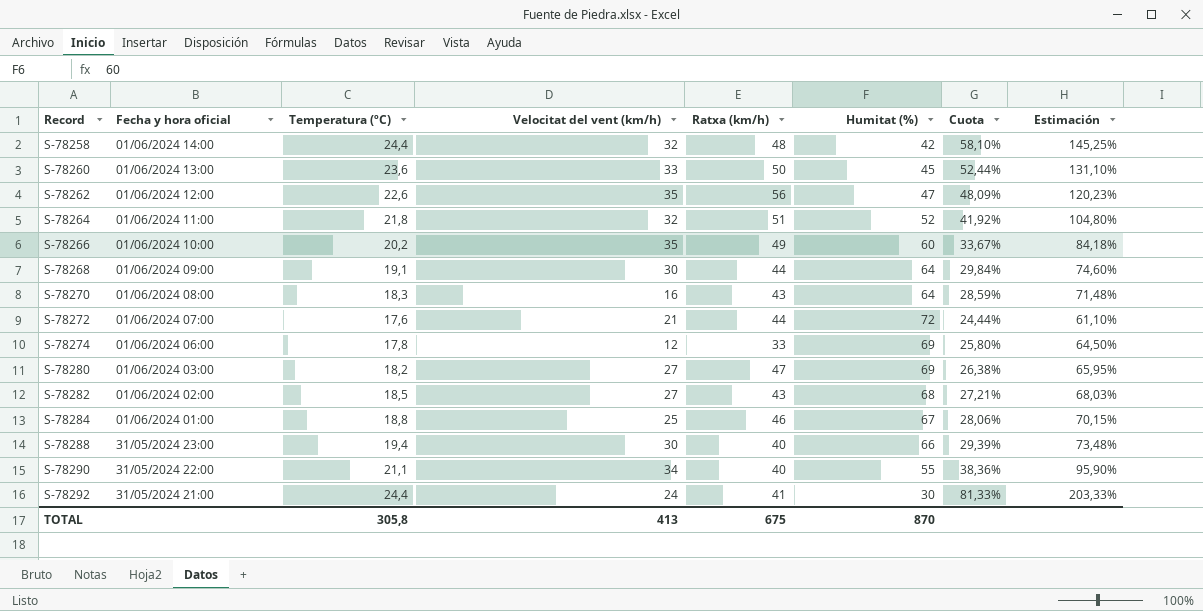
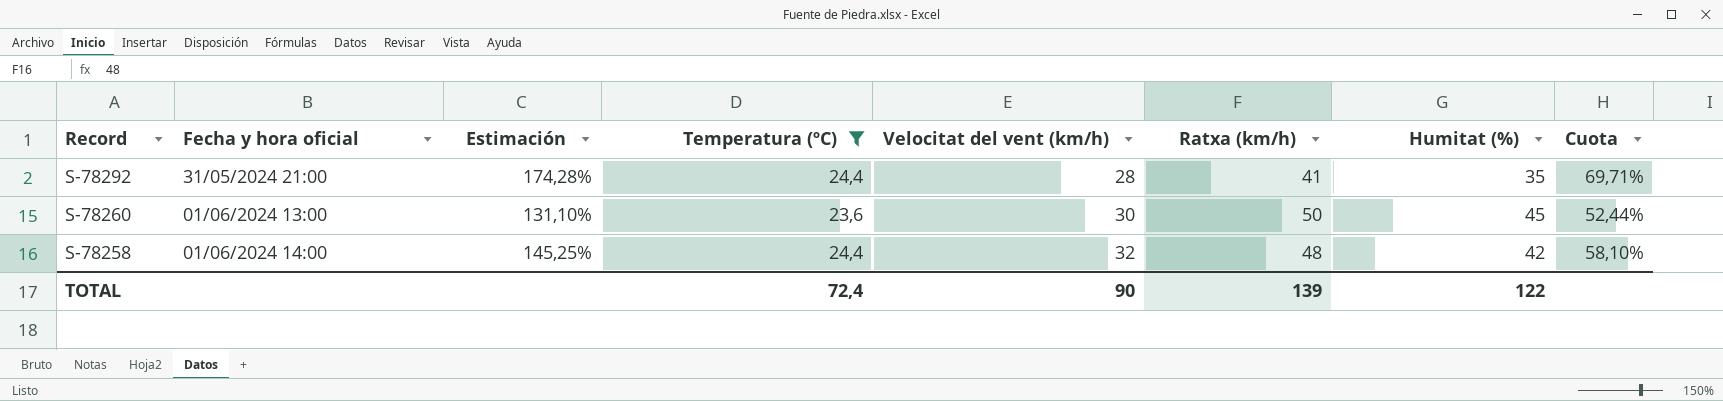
filter: none -> Temperatura (ºC) >= 23,6
row order: Record ascending -> Record descending
column Estimación | position: 8 -> 3
S-78292 | Estimación: 203,33% -> 174,28%
S-78292 | Velocitat del vent (km/h): 24 -> 28
S-78292 | Humitat (%): 30 -> 35
S-78292 | Cuota: 81,33% -> 69,71%
S-78260 | Velocitat del vent (km/h): 33 -> 30
TOTAL | Temperatura (ºC): 305,8 -> 72,4
TOTAL | Velocitat del vent (km/h): 413 -> 90
TOTAL | Ratxa (km/h): 675 -> 139
TOTAL | Humitat (%): 870 -> 122

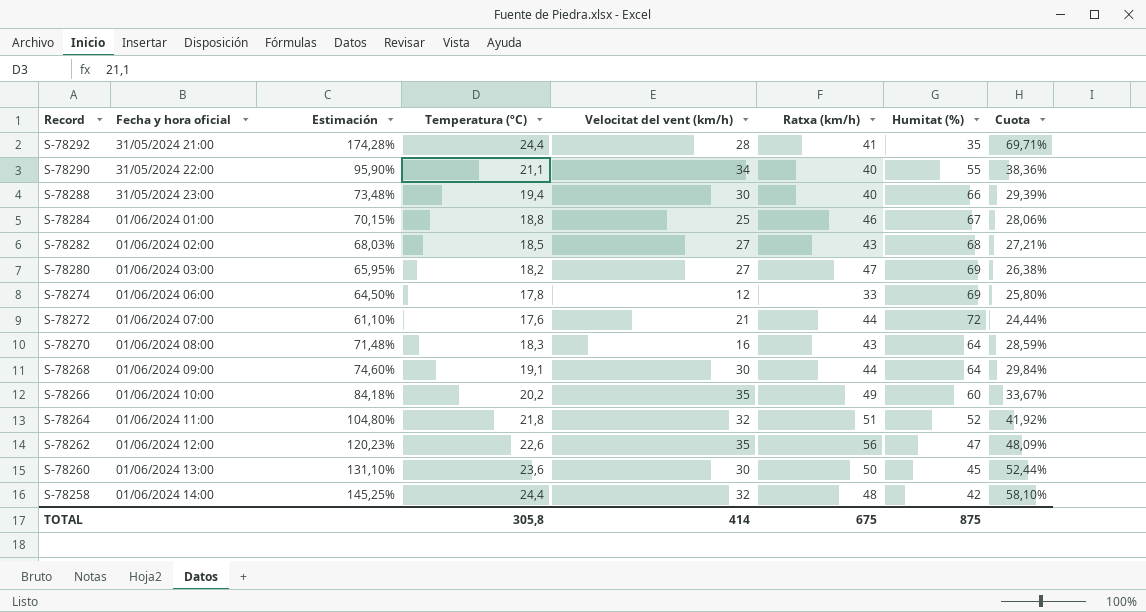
filter: Temperatura (ºC) >= 23,6 -> none
TOTAL | Temperatura (ºC): 72,4 -> 305,8
TOTAL | Velocitat del vent (km/h): 90 -> 414
TOTAL | Ratxa (km/h): 139 -> 675
TOTAL | Humitat (%): 122 -> 875

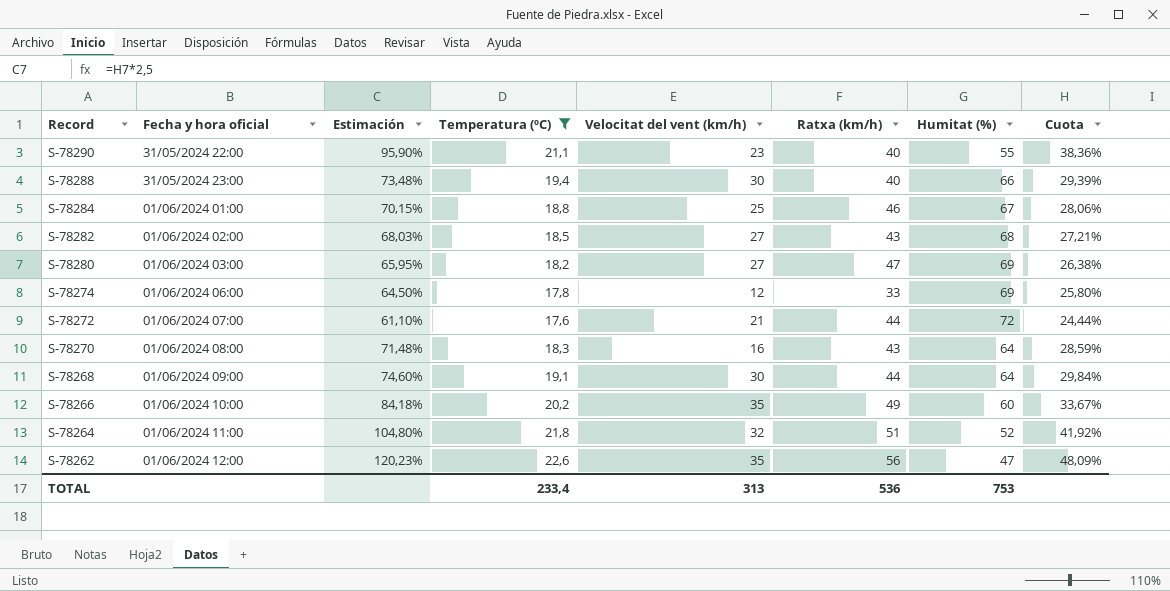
filter: none -> Temperatura (ºC) <= 22,6
S-78290 | Velocitat del vent (km/h): 34 -> 23
TOTAL | Temperatura (ºC): 305,8 -> 233,4
TOTAL | Velocitat del vent (km/h): 414 -> 313
TOTAL | Ratxa (km/h): 675 -> 536
TOTAL | Humitat (%): 875 -> 753

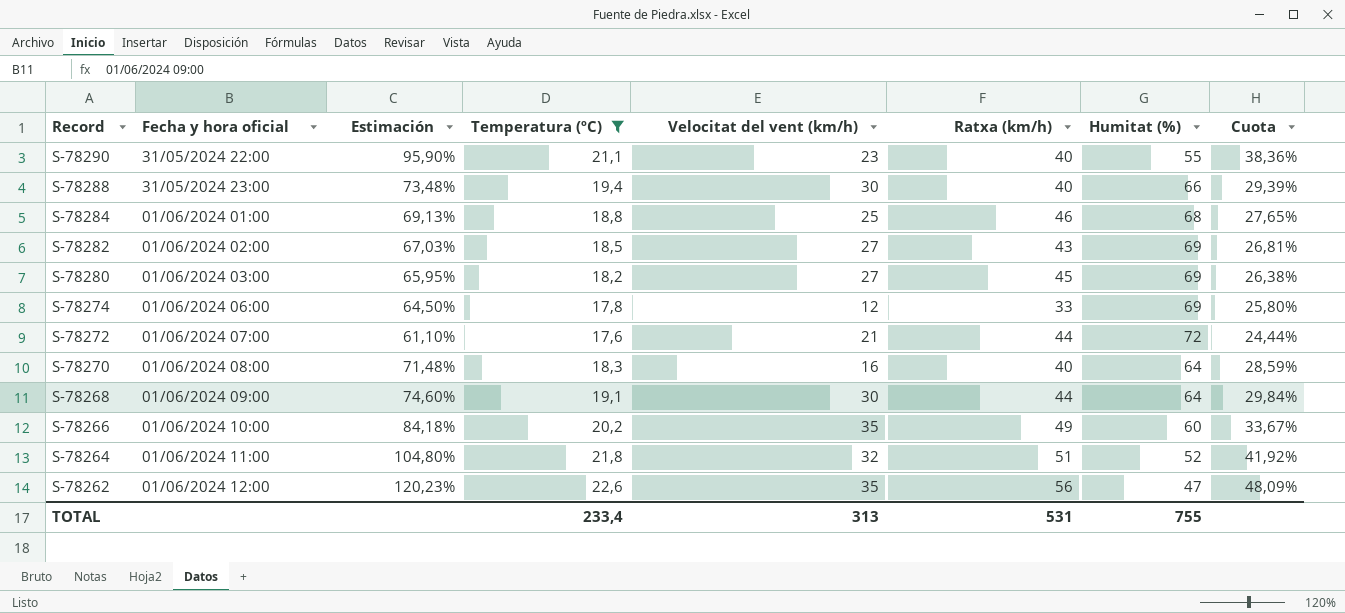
S-78284 | Estimación: 70,15% -> 69,13%
S-78284 | Humitat (%): 67 -> 68
S-78284 | Cuota: 28,06% -> 27,65%
S-78282 | Estimación: 68,03% -> 67,03%
S-78282 | Humitat (%): 68 -> 69
S-78282 | Cuota: 27,21% -> 26,81%
S-78280 | Ratxa (km/h): 47 -> 45
S-78270 | Ratxa (km/h): 43 -> 40
TOTAL | Ratxa (km/h): 536 -> 531
TOTAL | Humitat (%): 753 -> 755

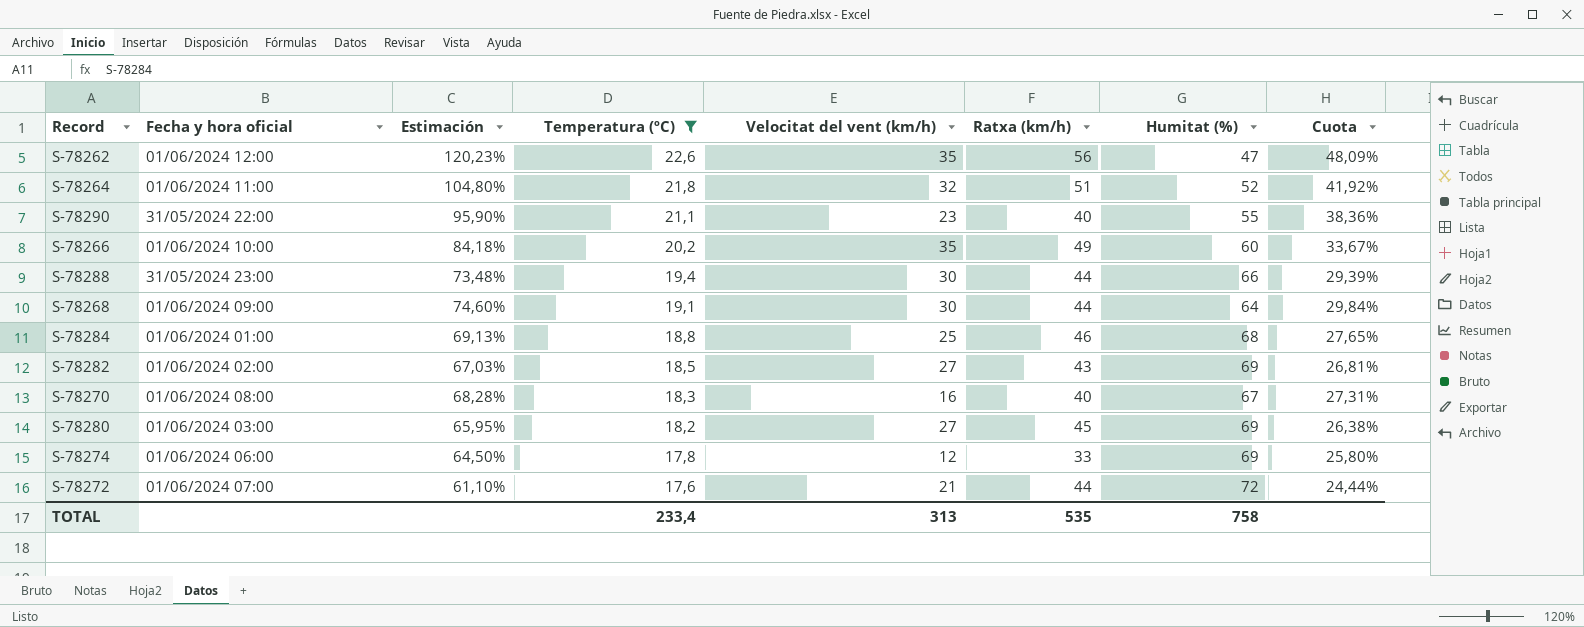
row order: Record descending -> Temperatura (ºC) descending
S-78288 | Ratxa (km/h): 40 -> 44
S-78270 | Estimación: 71,48% -> 68,28%
S-78270 | Humitat (%): 64 -> 67
S-78270 | Cuota: 28,59% -> 27,31%
TOTAL | Ratxa (km/h): 531 -> 535
TOTAL | Humitat (%): 755 -> 758

